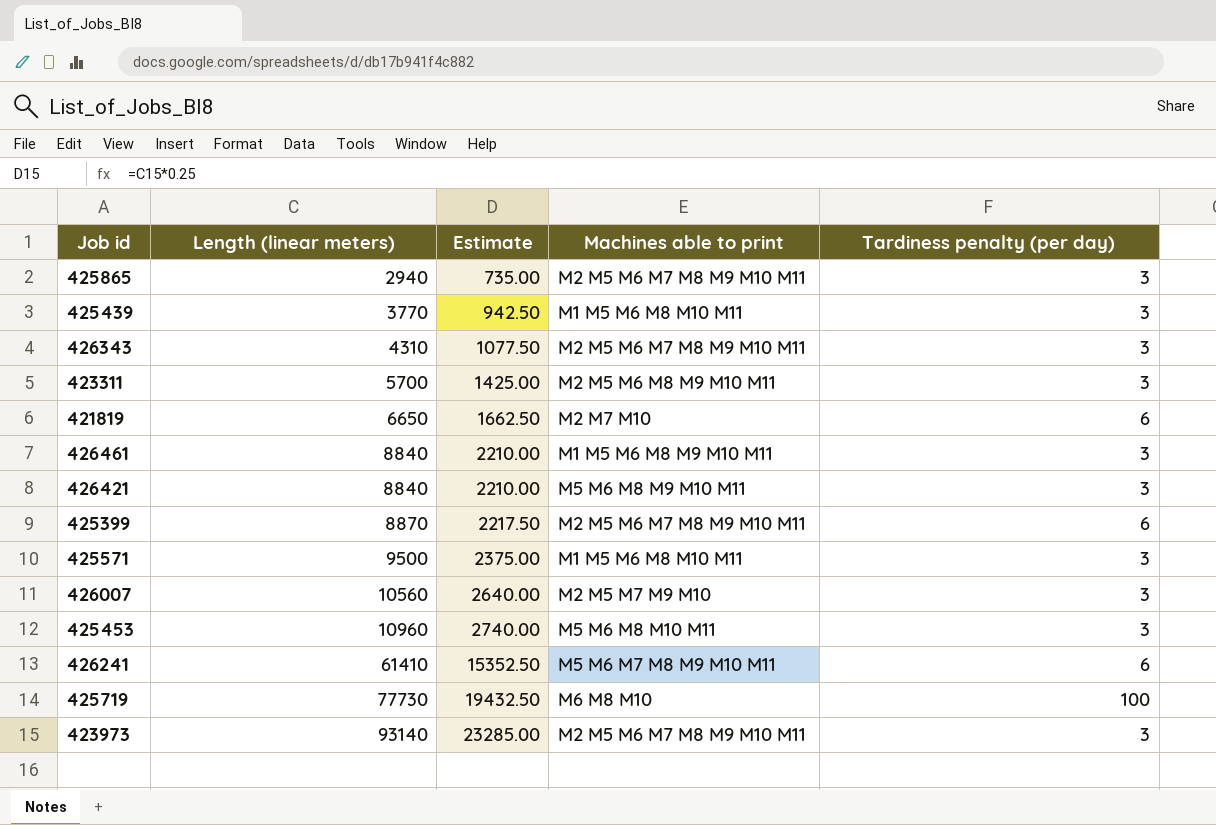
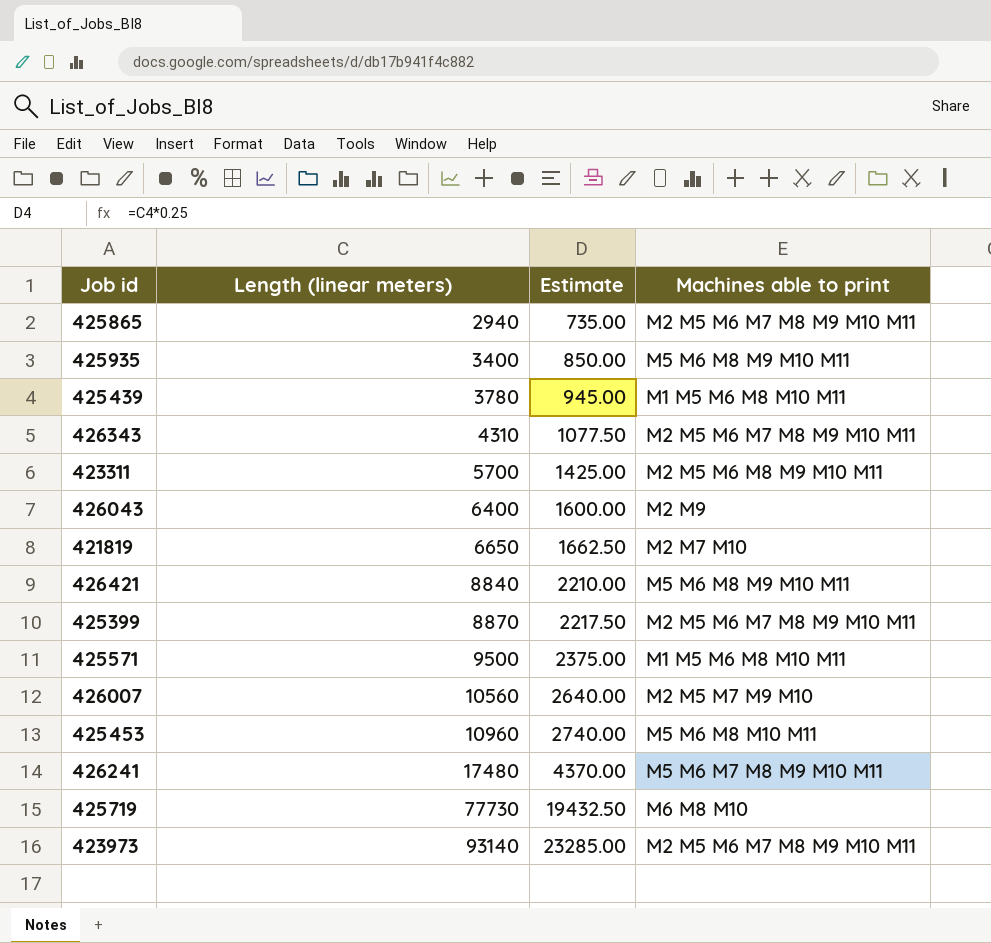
column Tardiness penalty (per day) | position: 5 -> none
row 426461: 8840 | 2210.00 | M1 M5 M6 M8 M9 M10 M11 | 3 -> none
row 425935: none -> 3400 | 850.00 | M5 M6 M8 M9 M10 M11
425439 | Length (linear meters): 3770 -> 3780
425439 | Estimate: 942.50 -> 945.00
row 426043: none -> 6400 | 1600.00 | M2 M9
426241 | Length (linear meters): 61410 -> 17480
426241 | Estimate: 15352.50 -> 4370.00

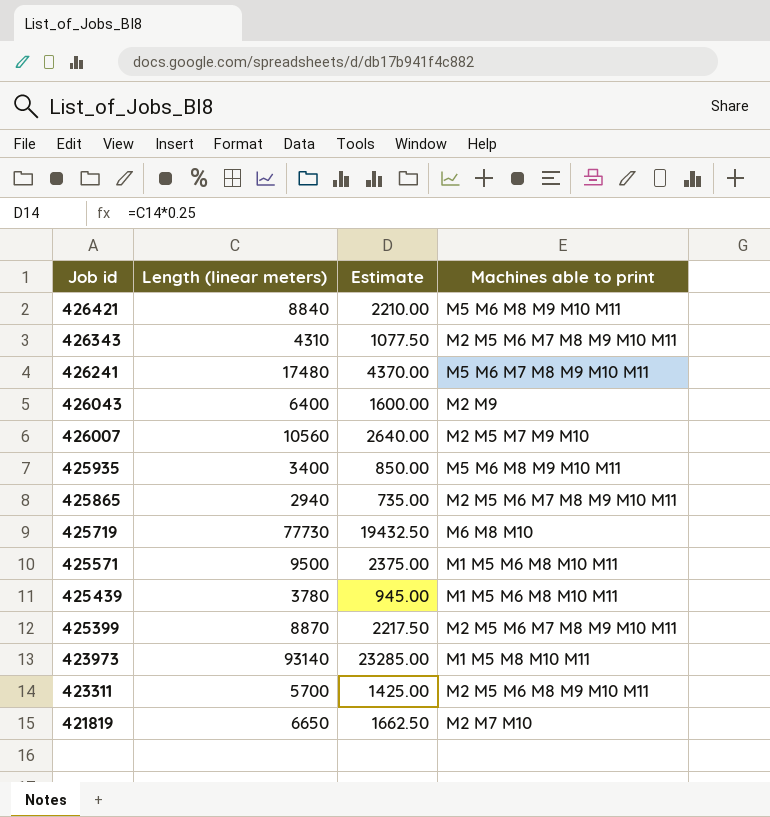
row order: Length (linear meters) ascending -> Job id descending
row 425453: 10960 | 2740.00 | M5 M6 M8 M10 M11 -> none
423973 | Machines able to print: M2 M5 M6 M7 M8 M9 M10 M11 -> M1 M5 M8 M10 M11

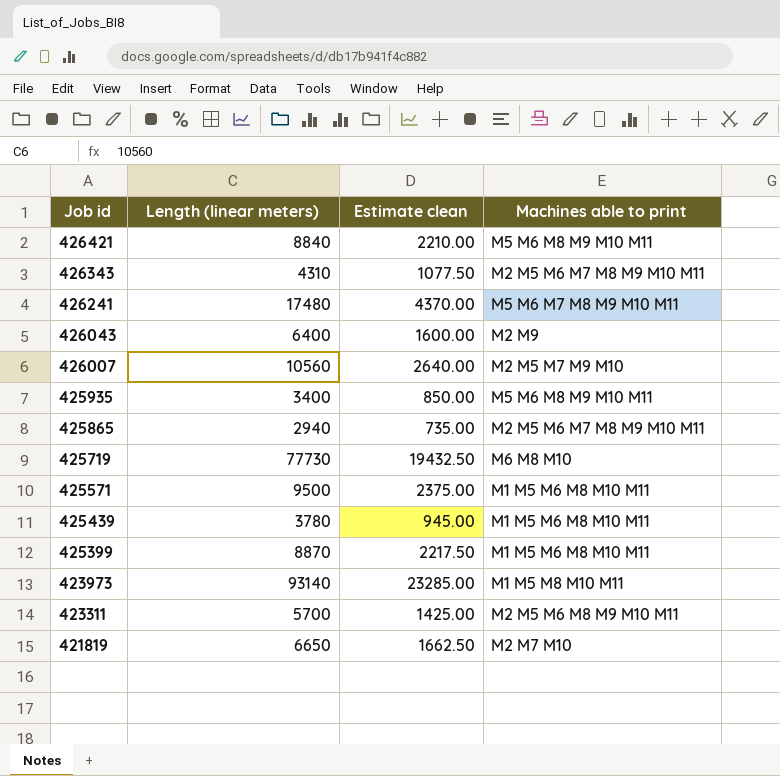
column name: Estimate -> Estimate clean
425399 | Machines able to print: M2 M5 M6 M7 M8 M9 M10 M11 -> M1 M5 M6 M8 M10 M11

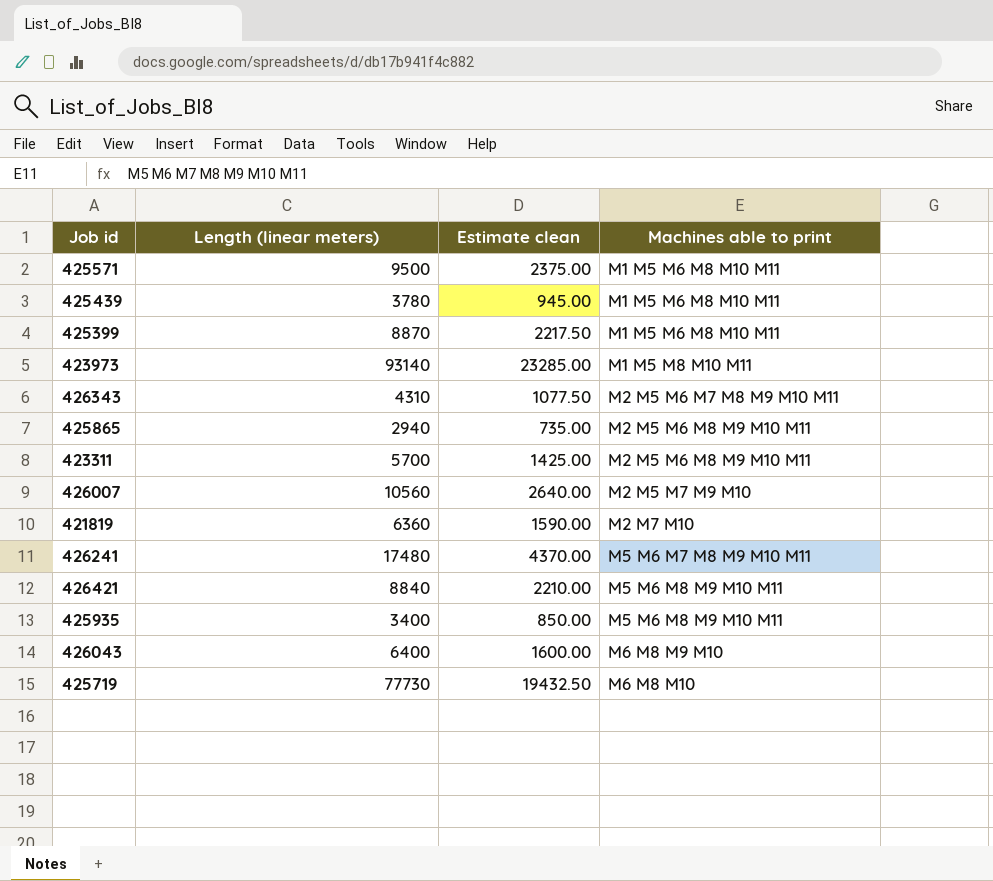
row order: Job id descending -> Machines able to print ascending
425865 | Machines able to print: M2 M5 M6 M7 M8 M9 M10 M11 -> M2 M5 M6 M8 M9 M10 M11
421819 | Length (linear meters): 6650 -> 6360
421819 | Estimate clean: 1662.50 -> 1590.00
426043 | Machines able to print: M2 M9 -> M6 M8 M9 M10

